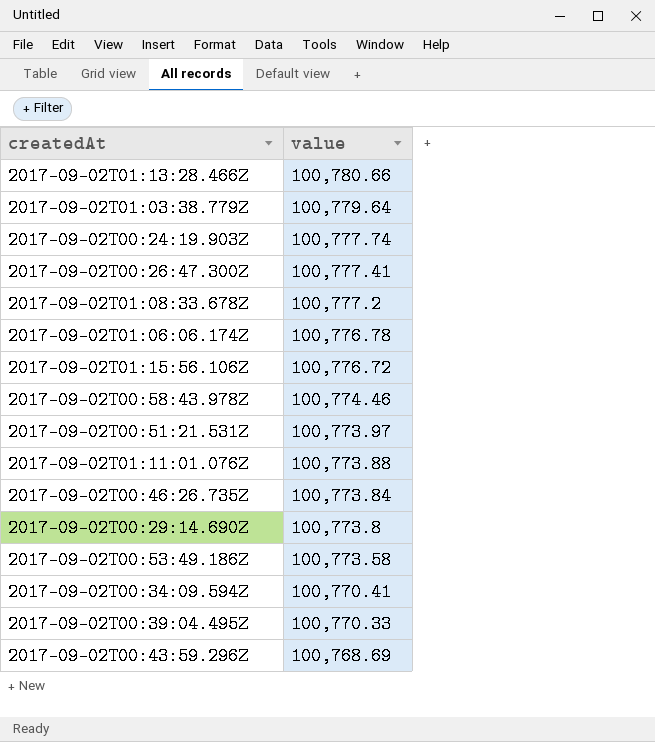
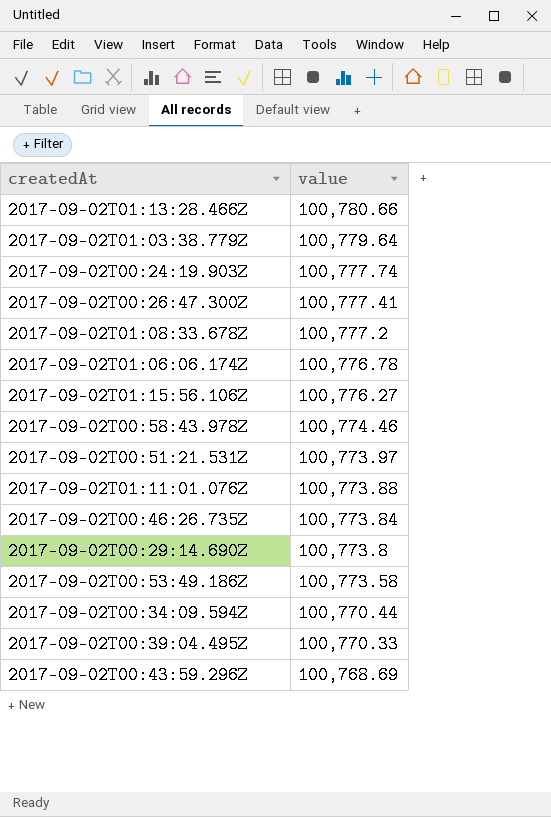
2017-09-02T01:15:56.106Z | value: 100,776.72 -> 100,776.27
2017-09-02T00:34:09.594Z | value: 100,770.41 -> 100,770.44

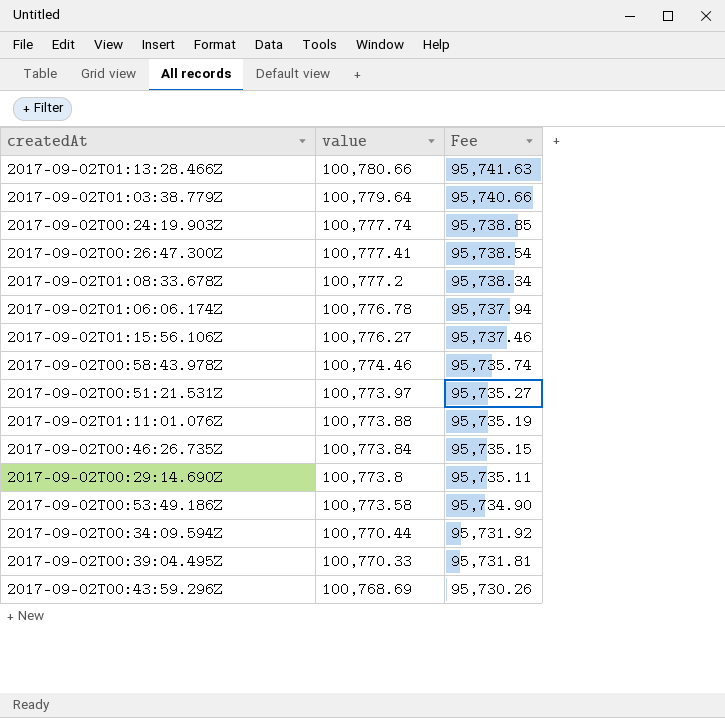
column Fee | formula: none -> [value] * 0.95

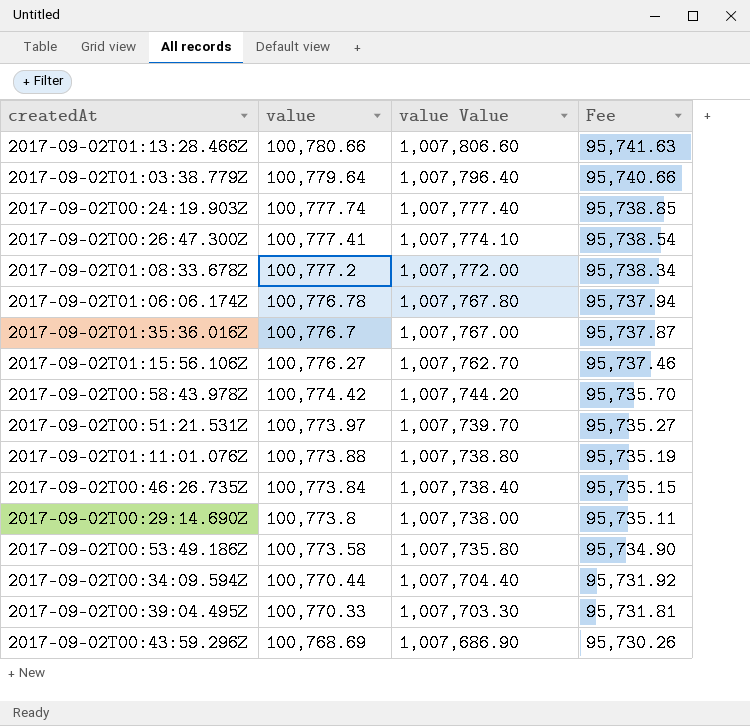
column value Value | formula: none -> [value] * 10
row 2017-09-02T01:35:36.016Z: none -> 100,776.7 | 1,007,767.00 | 95,737.87
2017-09-02T00:58:43.978Z | value: 100,774.46 -> 100,774.42
2017-09-02T00:58:43.978Z | Fee: 95,735.74 -> 95,735.70

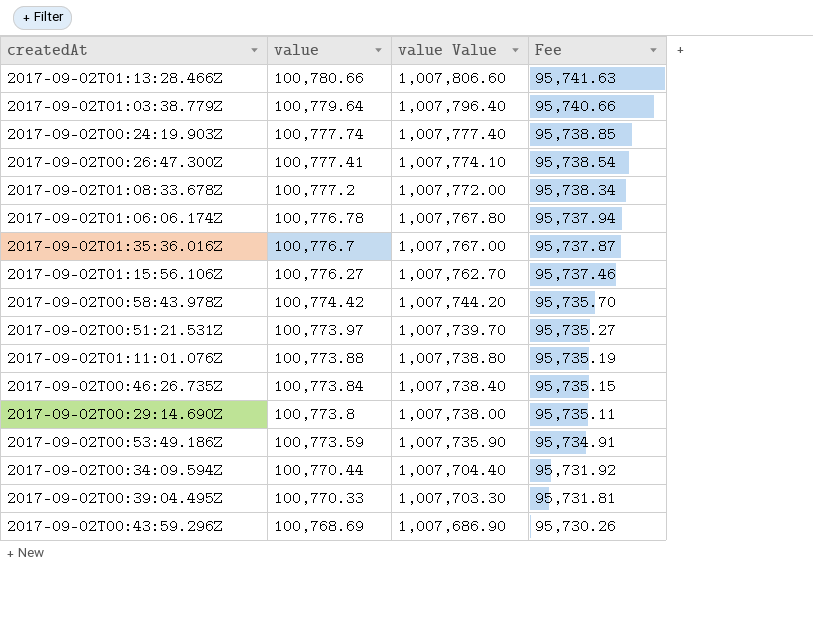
2017-09-02T00:53:49.186Z | value: 100,773.58 -> 100,773.59
2017-09-02T00:53:49.186Z | value Value: 1,007,735.80 -> 1,007,735.90
2017-09-02T00:53:49.186Z | Fee: 95,734.90 -> 95,734.91

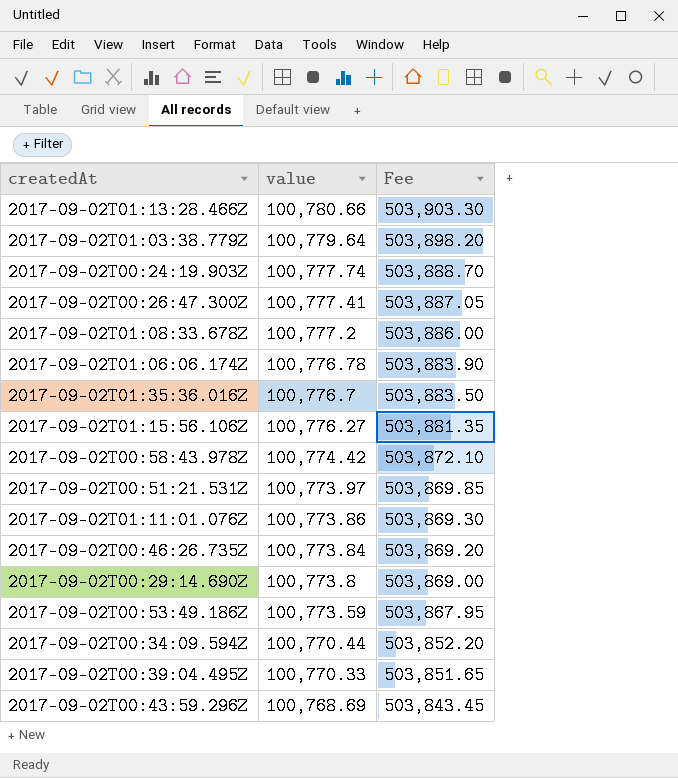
column value Value | formula: [value] * 10 -> none
column Fee | formula: [value] * 0.95 -> [value] * 5
2017-09-02T01:11:01.076Z | value: 100,773.88 -> 100,773.86

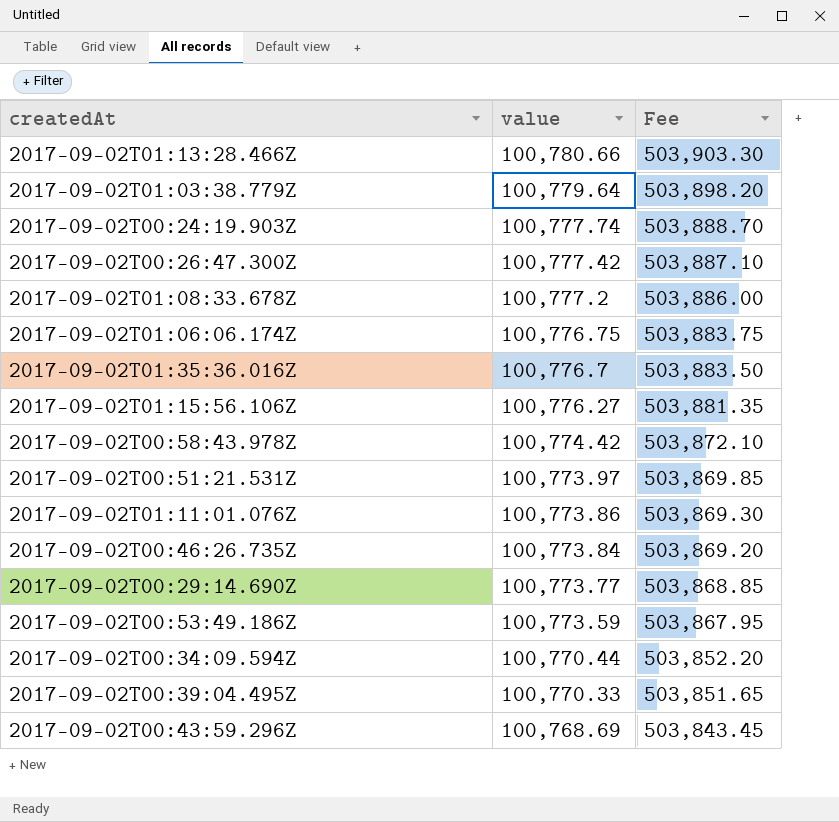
2017-09-02T00:26:47.300Z | value: 100,777.41 -> 100,777.42
2017-09-02T00:26:47.300Z | Fee: 503,887.05 -> 503,887.10
2017-09-02T01:06:06.174Z | value: 100,776.78 -> 100,776.75
2017-09-02T01:06:06.174Z | Fee: 503,883.90 -> 503,883.75
2017-09-02T00:29:14.690Z | value: 100,773.8 -> 100,773.77
2017-09-02T00:29:14.690Z | Fee: 503,869.00 -> 503,868.85

